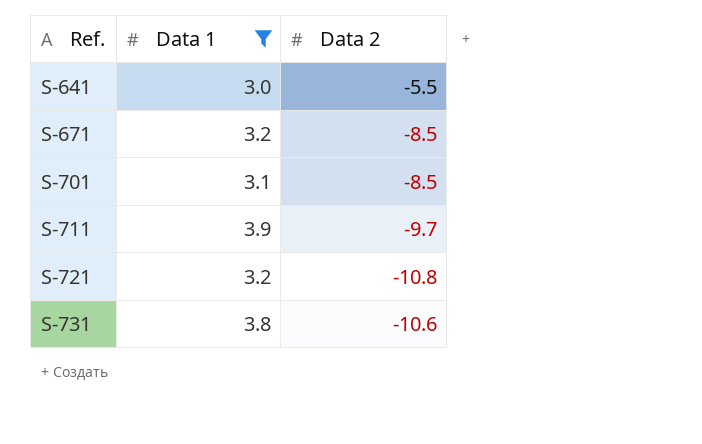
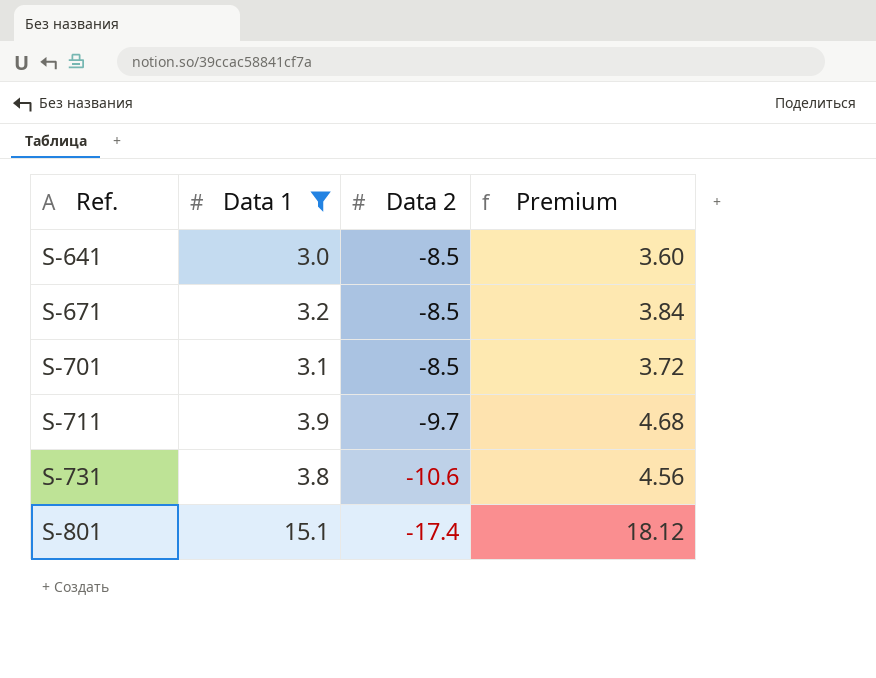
column Premium | formula: none -> [Data 1] * 1.2
row S-721: 3.2 | -10.8 -> none
S-641 | Data 2: -5.5 -> -8.5
row S-801: none -> 15.1 | -17.4 | 18.12

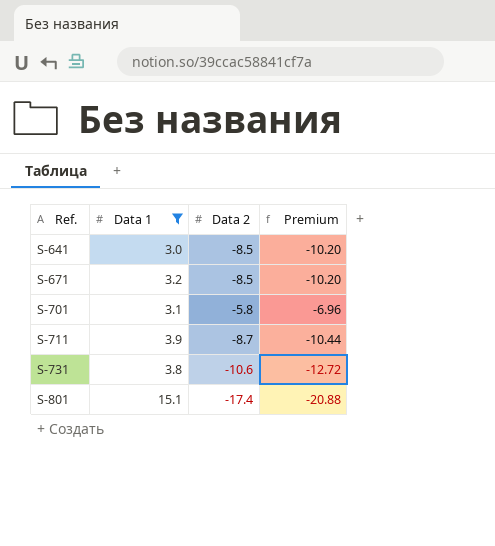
column Premium | formula: [Data 1] * 1.2 -> [Data 2] * 1.2
S-701 | Data 2: -8.5 -> -5.8
S-711 | Data 2: -9.7 -> -8.7

